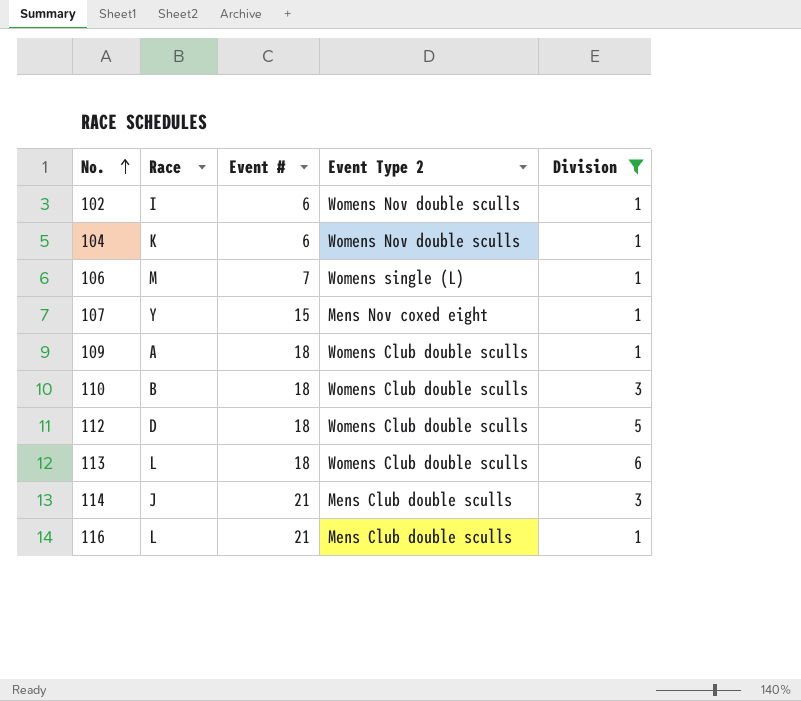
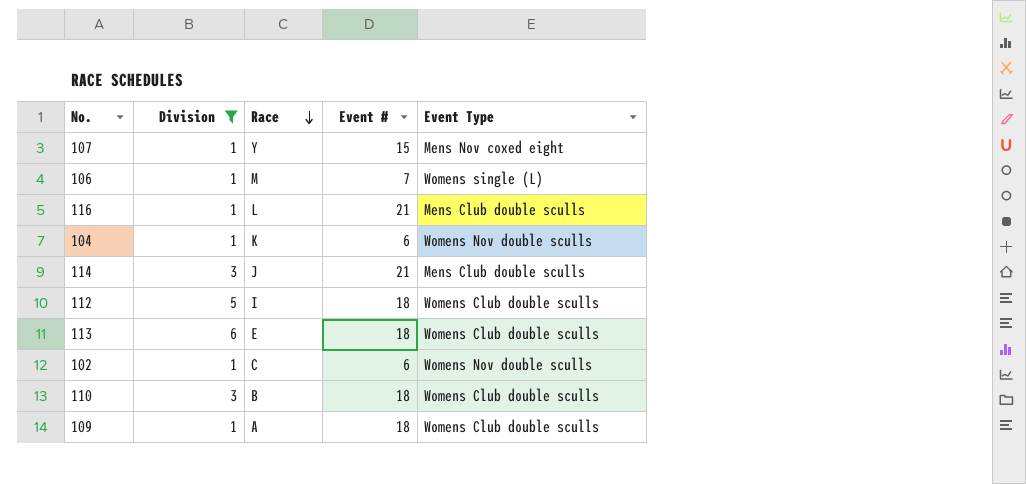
row order: No. ascending -> Race descending
column Division | position: 5 -> 2
column name: Event Type 2 -> Event Type
112 | Race: D -> I
113 | Race: L -> E
102 | Race: I -> C

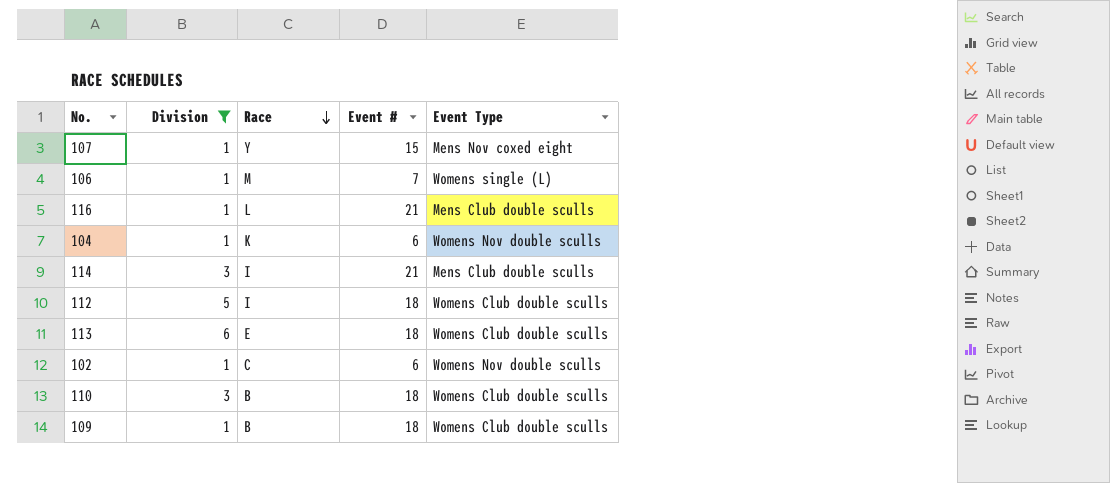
114 | Race: J -> I
109 | Race: A -> B

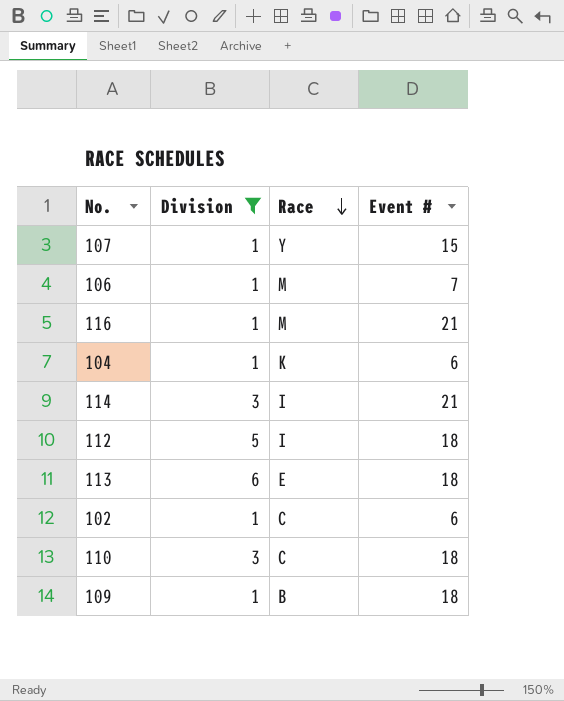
column Event Type | position: 5 -> none
116 | Race: L -> M
110 | Race: B -> C

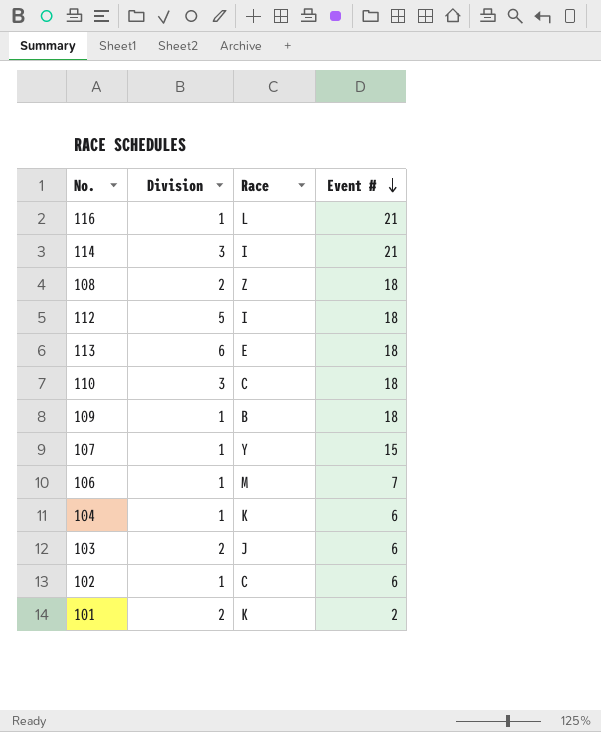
filter: Division != 2 -> none
row order: Race descending -> Event # descending
116 | Race: M -> L

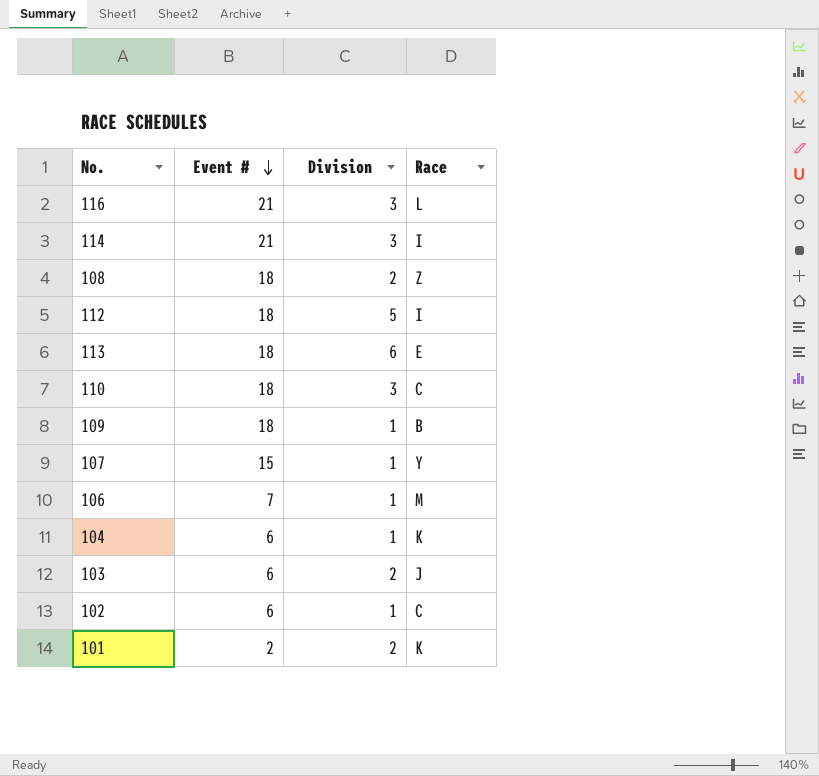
column Event # | position: 4 -> 2
116 | Division: 1 -> 3

